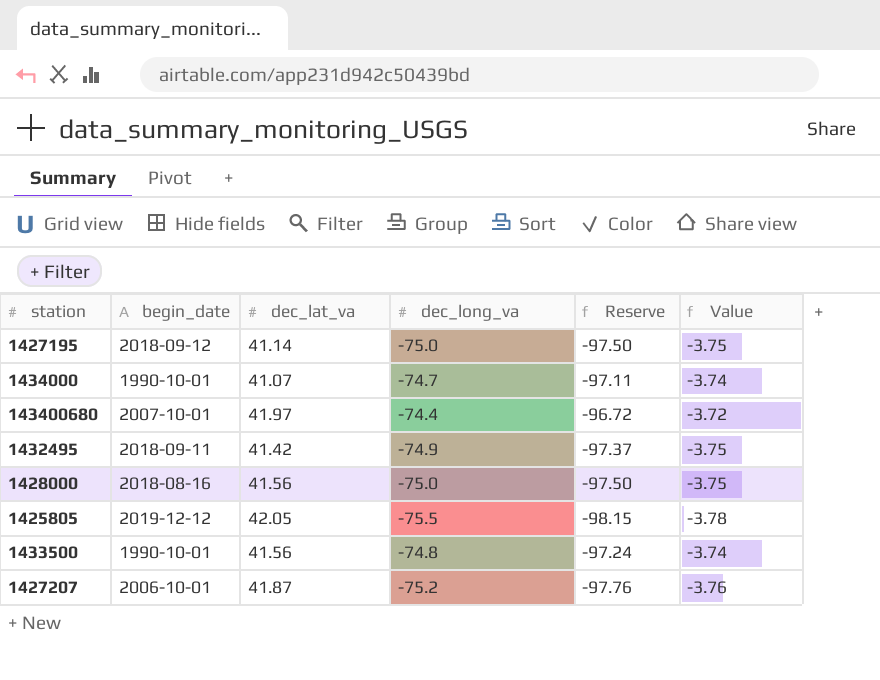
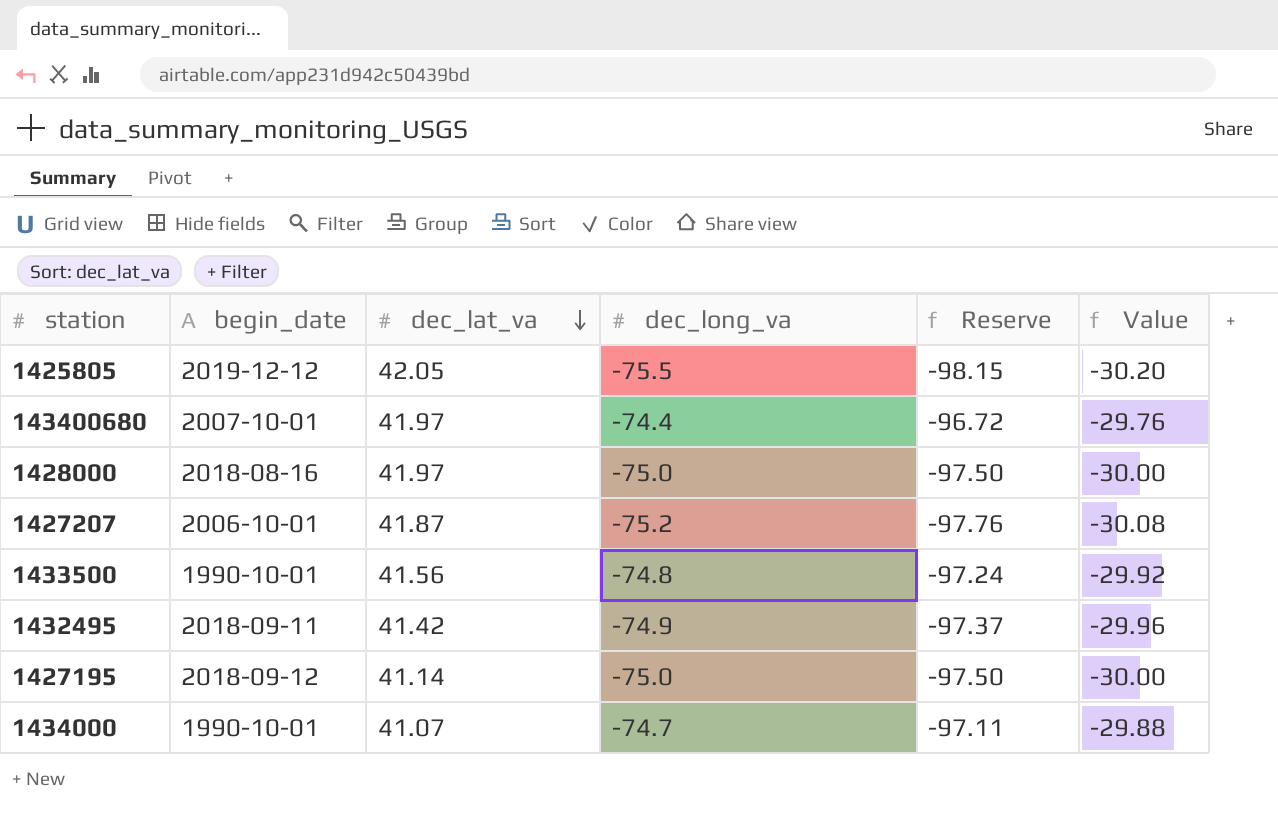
row order: none -> dec_lat_va descending
column Value | formula: [dec_long_va] * 0.05 -> [dec_long_va] * 0.4
1428000 | dec_lat_va: 41.56 -> 41.97

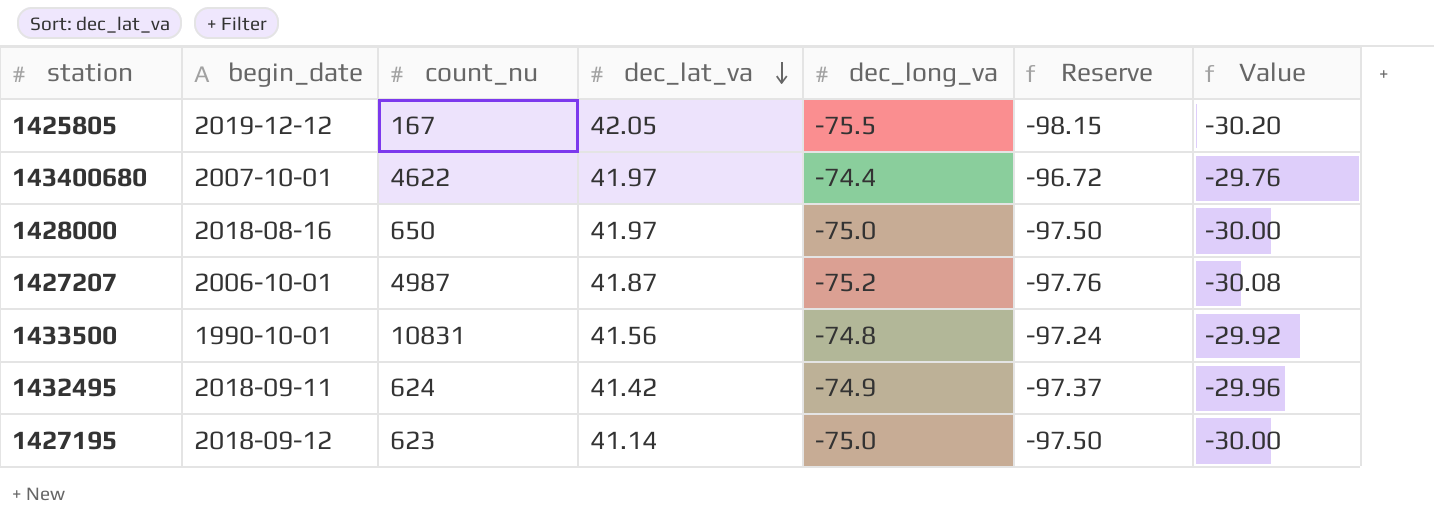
column count_nu | position: none -> 3
row 1434000: 1990-10-01 | 41.07 | -74.7 | -97.11 | -29.88 -> none

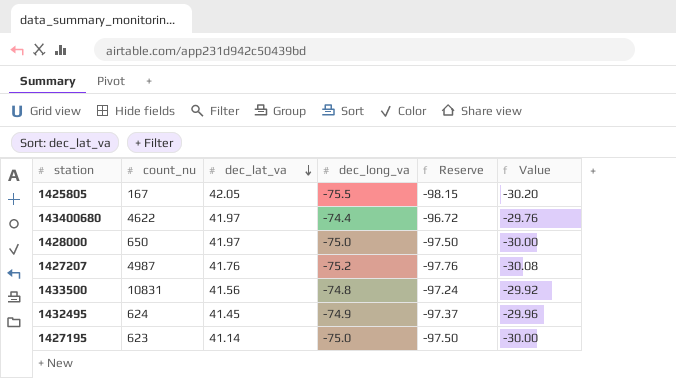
column begin_date | position: 2 -> none
1427207 | dec_lat_va: 41.87 -> 41.76
1432495 | dec_lat_va: 41.42 -> 41.45

